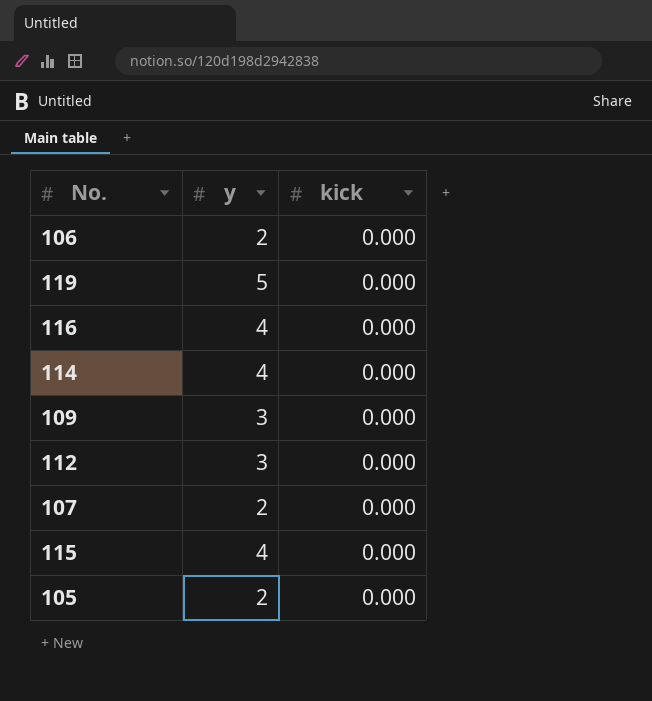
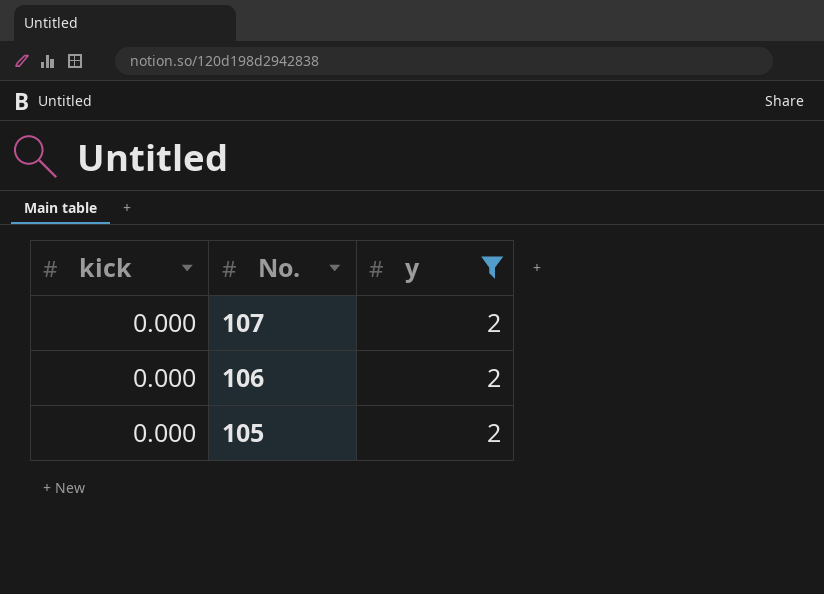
filter: none -> y = 2
row order: none -> No. descending
column kick | position: 3 -> 1

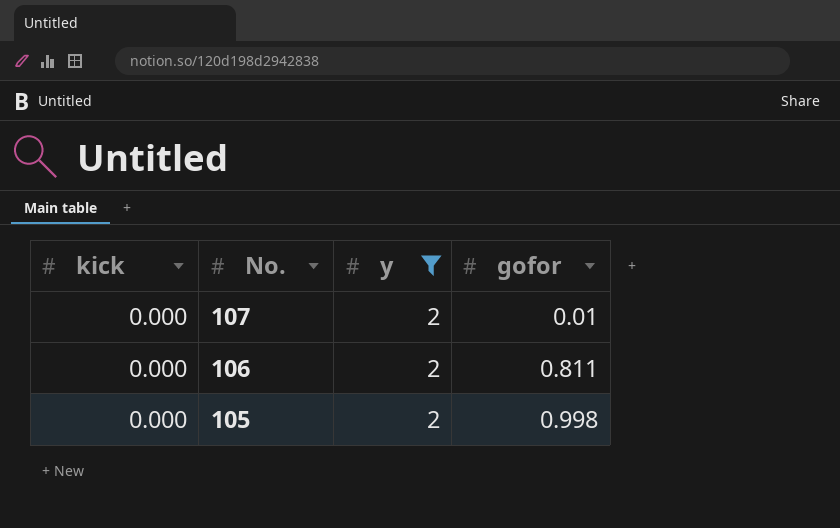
column gofor | position: none -> 4

